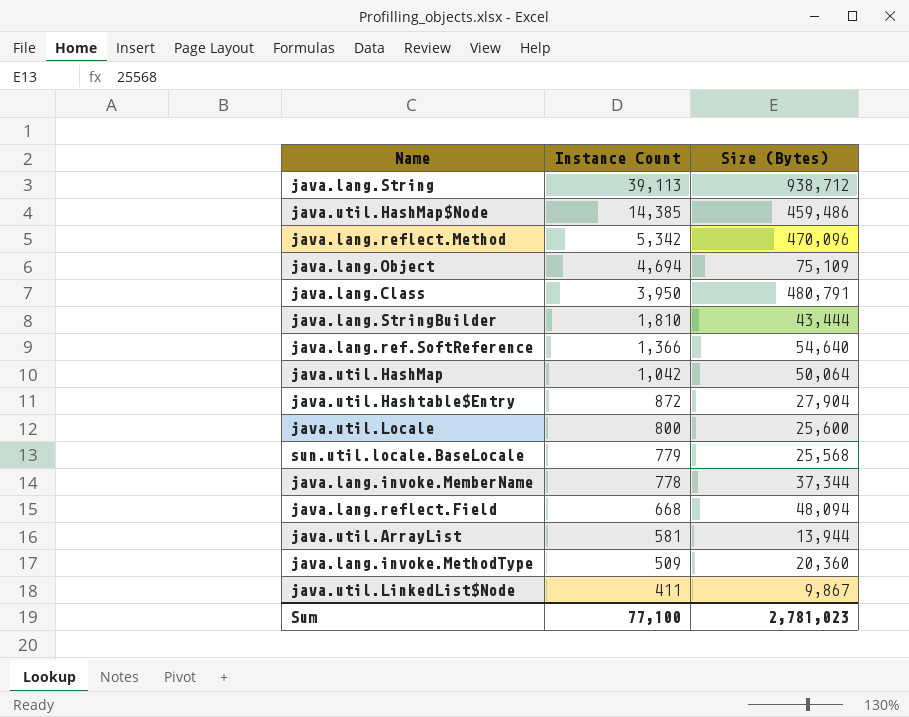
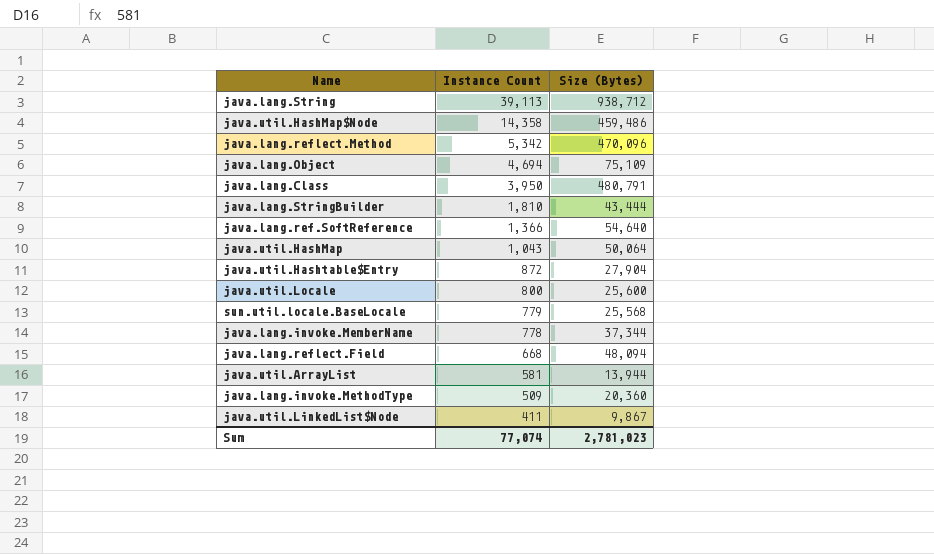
java.util.HashMap$Node | Instance Count: 14,385 -> 14,358
java.util.HashMap | Instance Count: 1,042 -> 1,043
Sum | Instance Count: 77,100 -> 77,074

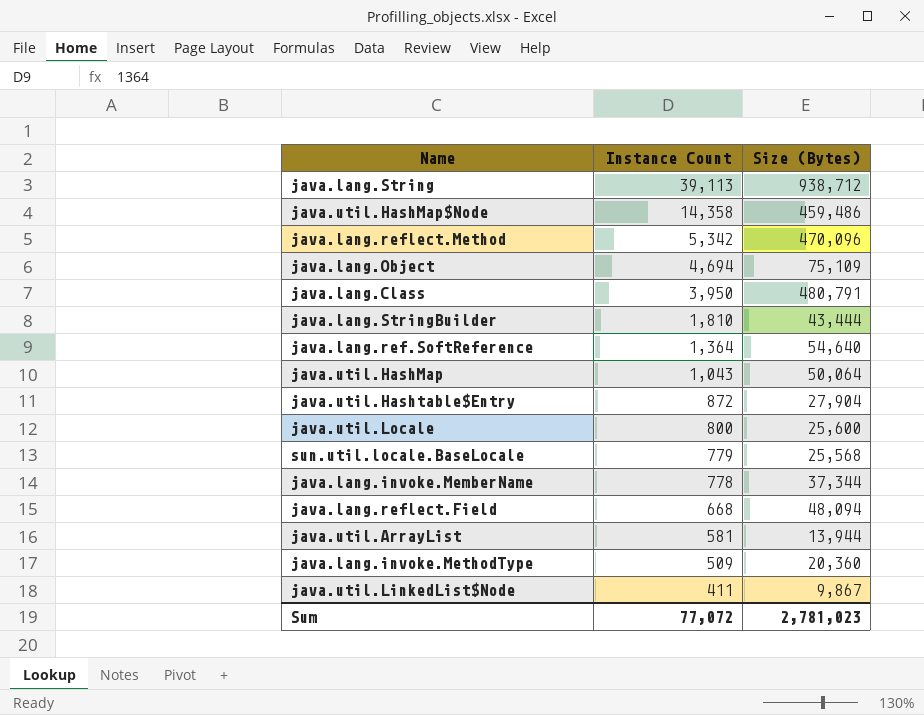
java.lang.ref.SoftReference | Instance Count: 1,366 -> 1,364
Sum | Instance Count: 77,074 -> 77,072

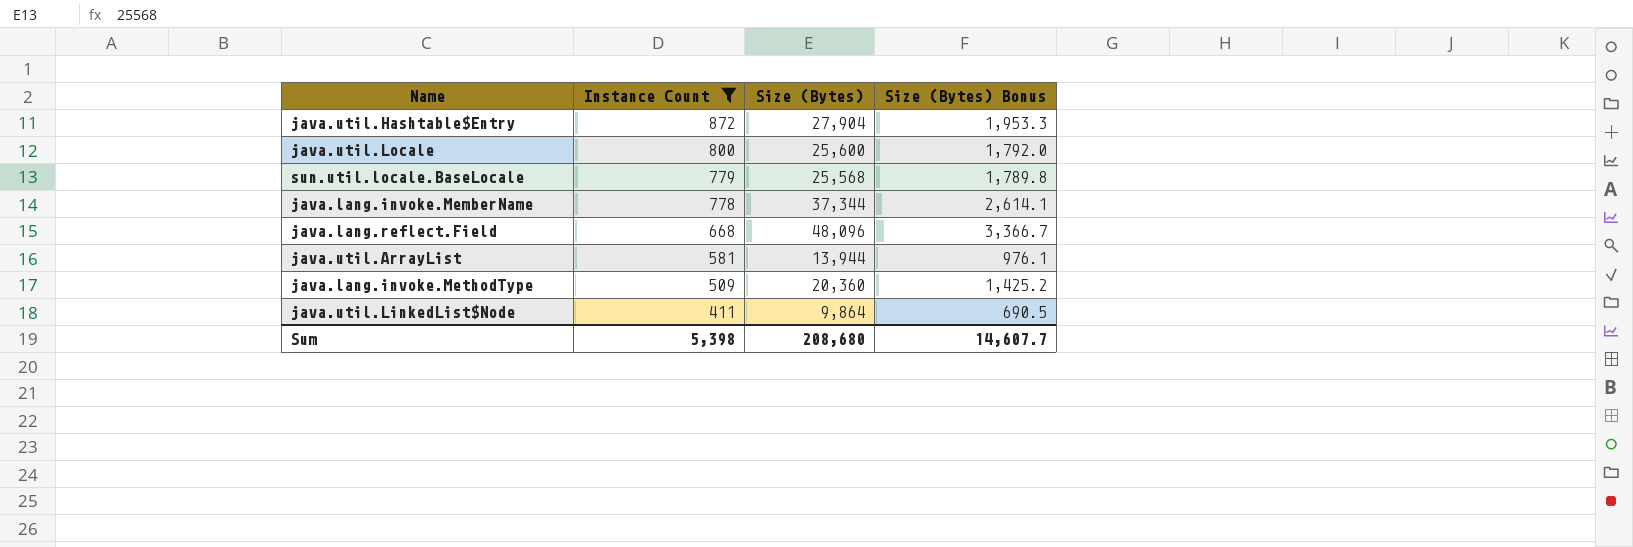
filter: none -> Instance Count <= 872
column Size (Bytes) Bonus | formula: none -> [Size (Bytes)] * 0.07
java.lang.reflect.Field | Size (Bytes): 48,094 -> 48,096
java.util.LinkedList$Node | Size (Bytes): 9,867 -> 9,864
Sum | Instance Count: 77,072 -> 5,398
Sum | Size (Bytes): 2,781,023 -> 208,680

